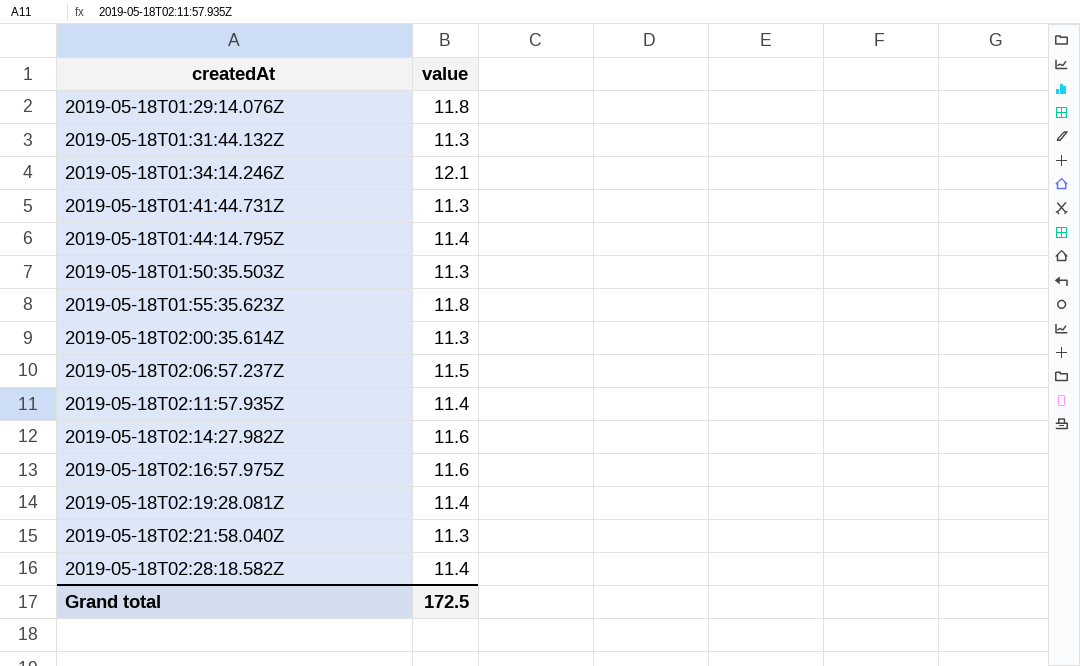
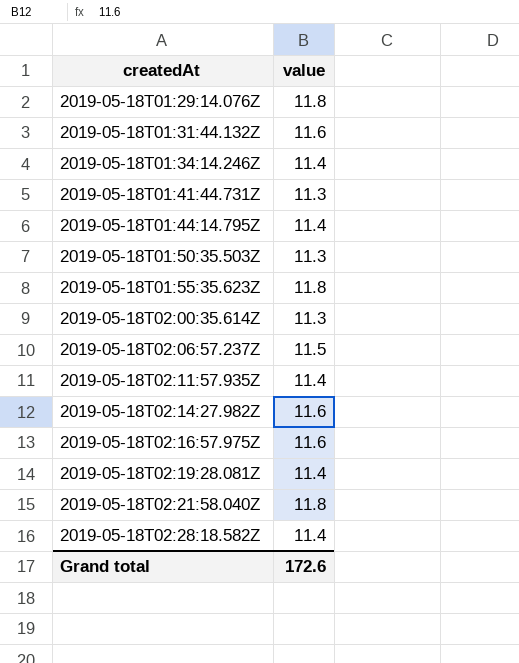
2019-05-18T01:31:44.132Z | value: 11.3 -> 11.6
2019-05-18T01:34:14.246Z | value: 12.1 -> 11.4
2019-05-18T02:21:58.040Z | value: 11.3 -> 11.8
Grand total | value: 172.5 -> 172.6

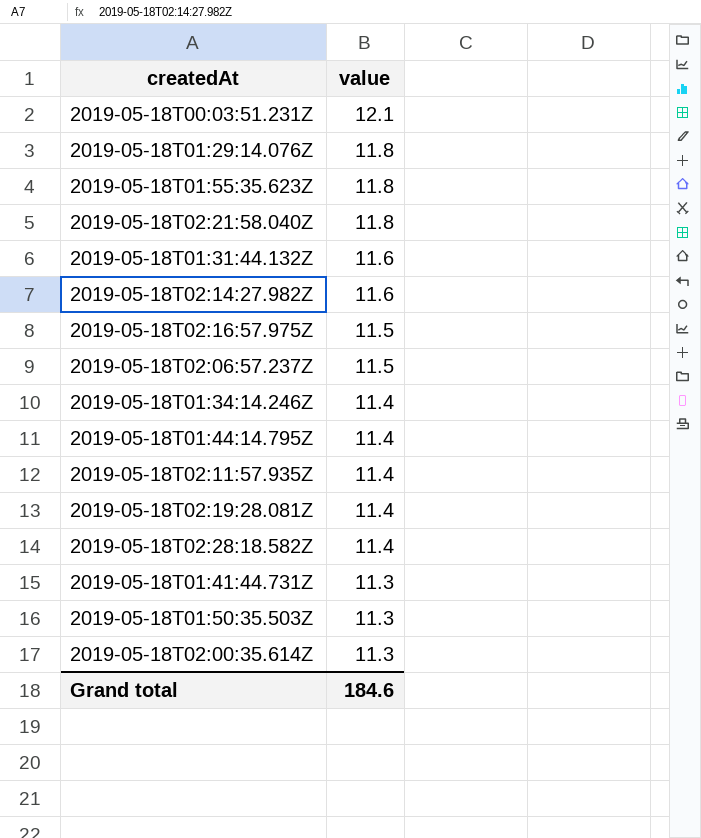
row order: createdAt ascending -> value descending
row 2019-05-18T00:03:51.231Z: none -> 12.1
2019-05-18T02:16:57.975Z | value: 11.6 -> 11.5
Grand total | value: 172.6 -> 184.6

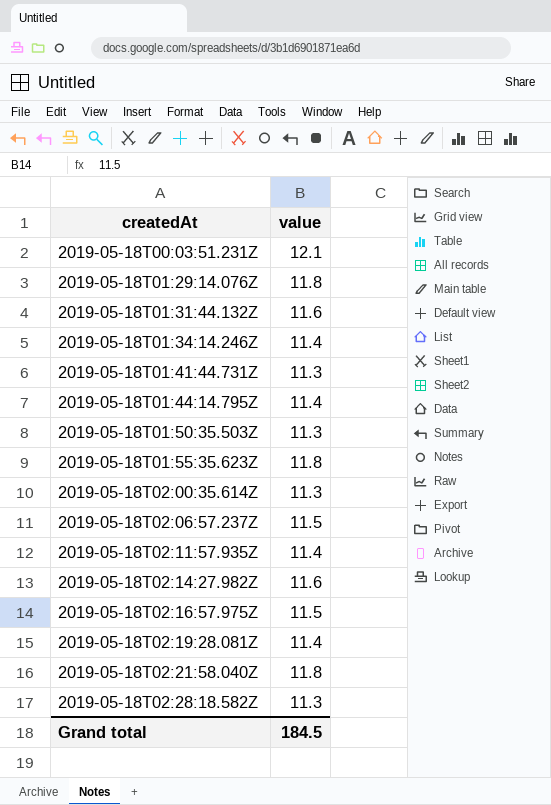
row order: value descending -> createdAt ascending
2019-05-18T02:28:18.582Z | value: 11.4 -> 11.3
Grand total | value: 184.6 -> 184.5

